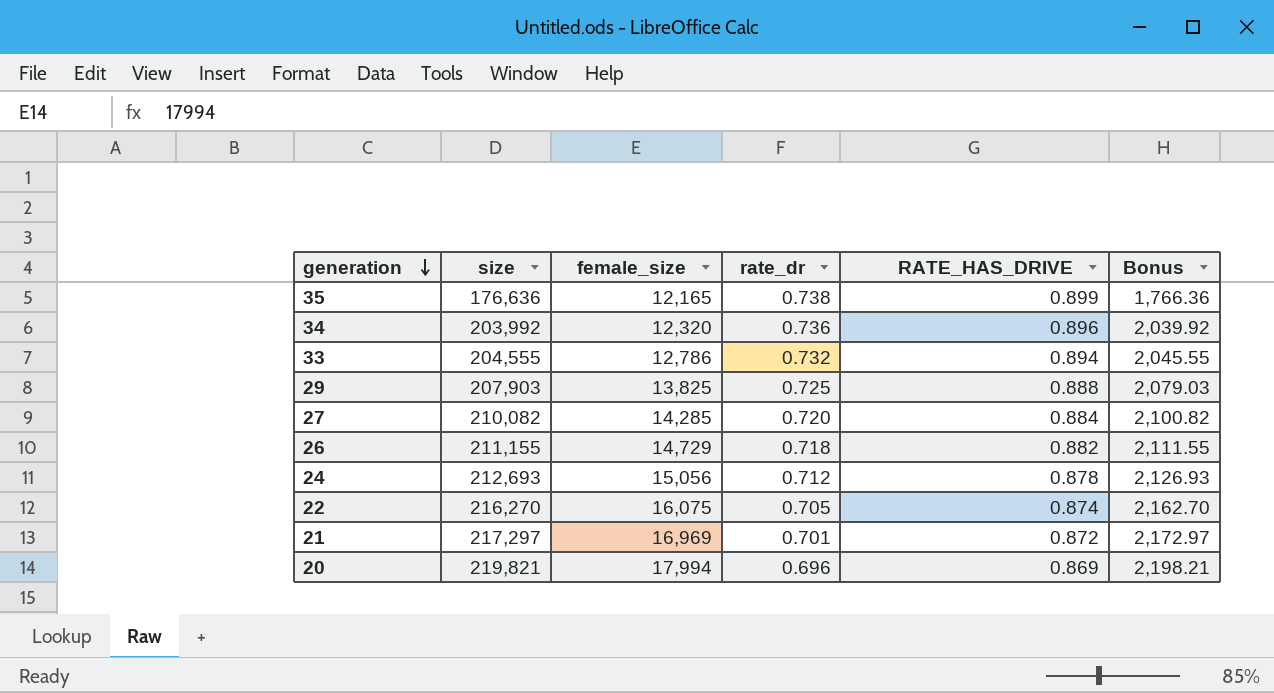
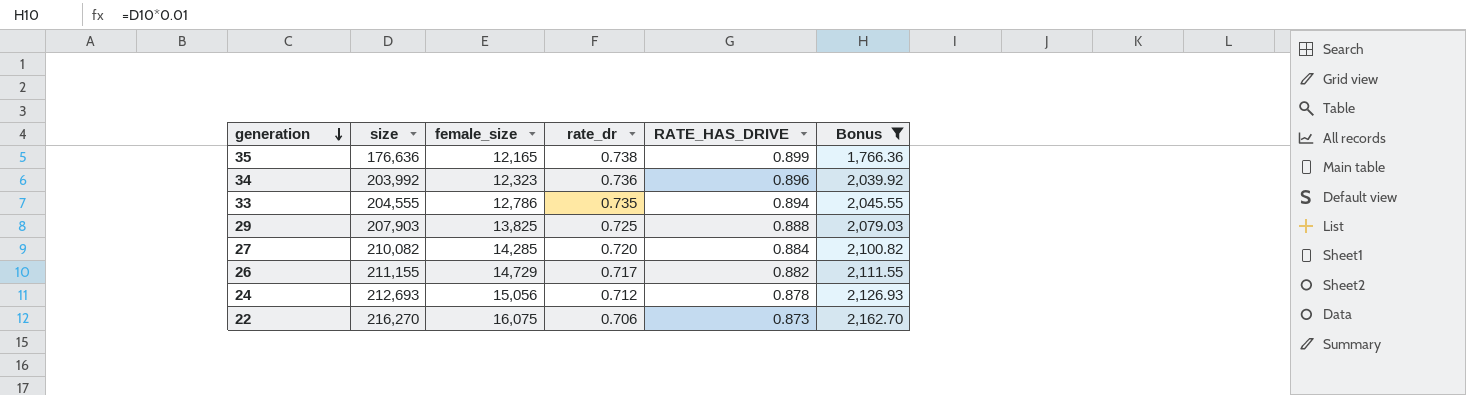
filter: none -> Bonus <= 2,162.70
34 | female_size: 12,320 -> 12,323
33 | rate_dr: 0.732 -> 0.735
26 | rate_dr: 0.718 -> 0.717
22 | rate_dr: 0.705 -> 0.706
22 | RATE_HAS_DRIVE: 0.874 -> 0.873

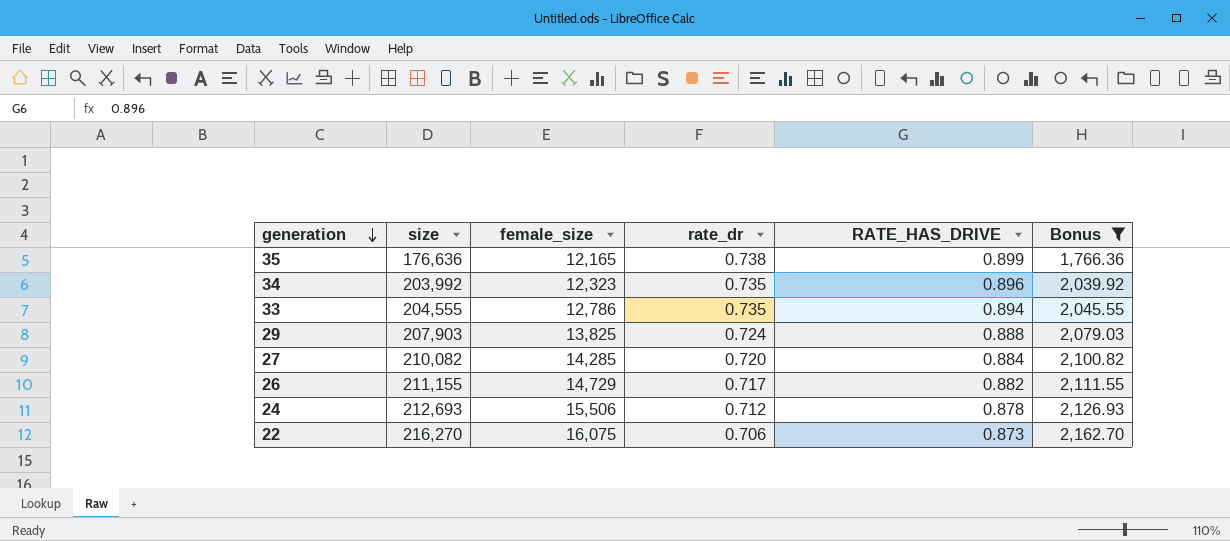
34 | rate_dr: 0.736 -> 0.735
29 | rate_dr: 0.725 -> 0.724
24 | female_size: 15,056 -> 15,506

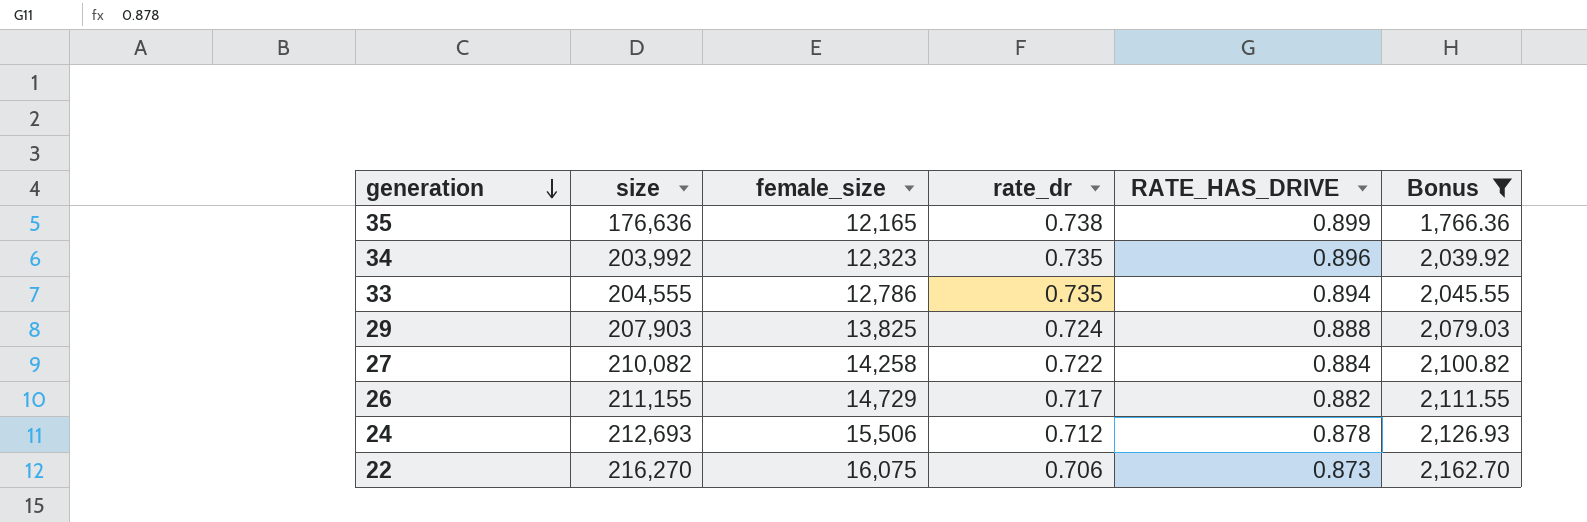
27 | female_size: 14,285 -> 14,258
27 | rate_dr: 0.720 -> 0.722

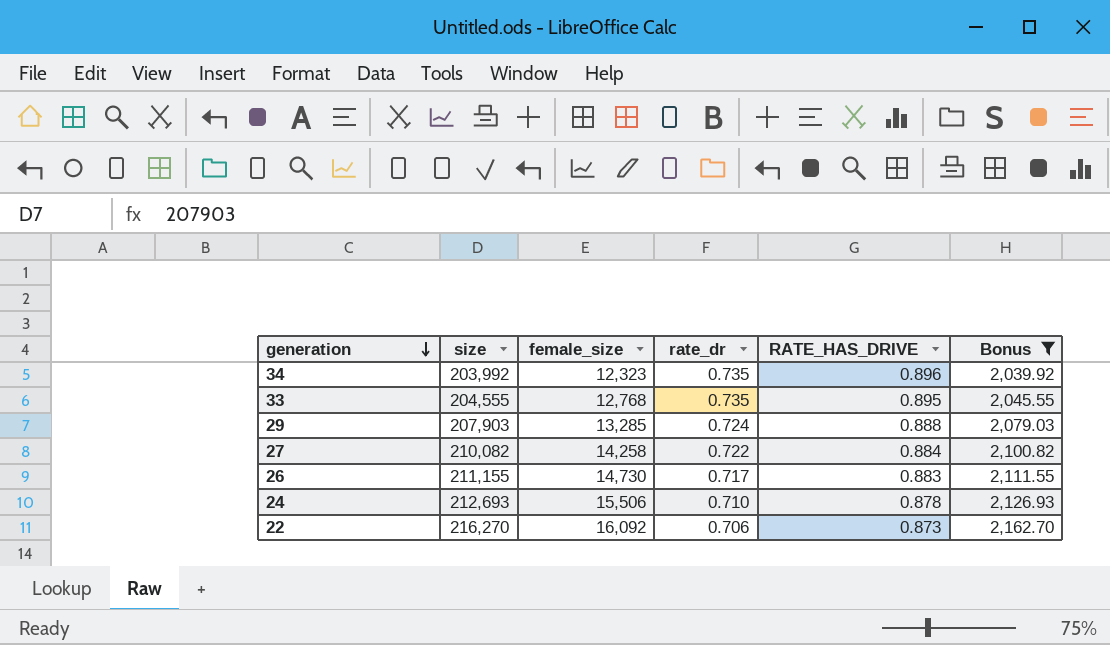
row 35: 176,636 | 12,165 | 0.738 | 0.899 | 1,766.36 -> none
33 | female_size: 12,786 -> 12,768
33 | RATE_HAS_DRIVE: 0.894 -> 0.895
29 | female_size: 13,825 -> 13,285
26 | female_size: 14,729 -> 14,730
26 | RATE_HAS_DRIVE: 0.882 -> 0.883
24 | rate_dr: 0.712 -> 0.710
22 | female_size: 16,075 -> 16,092

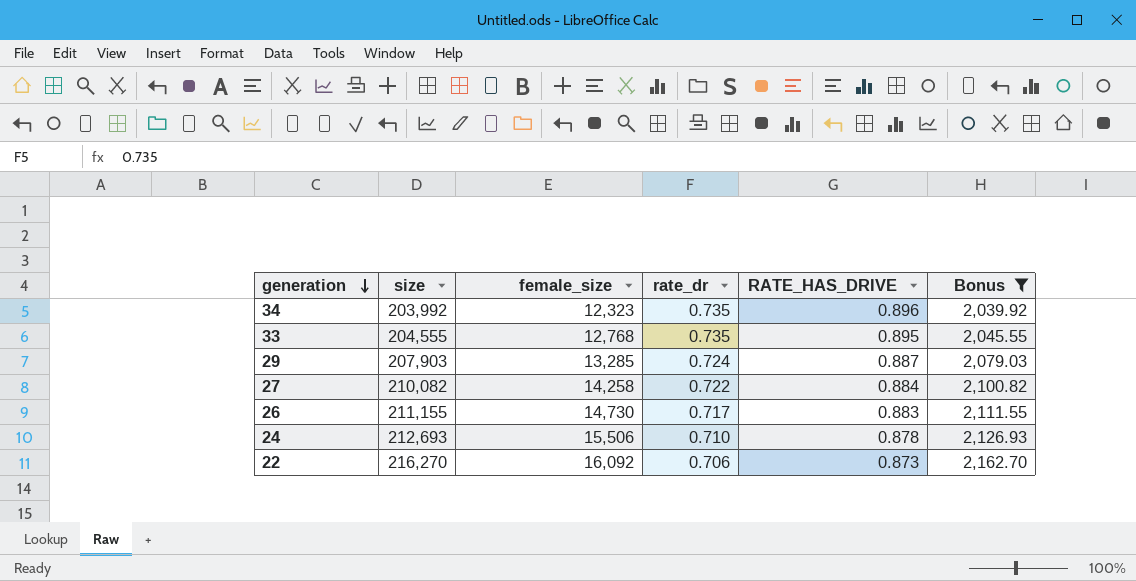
29 | RATE_HAS_DRIVE: 0.888 -> 0.887

